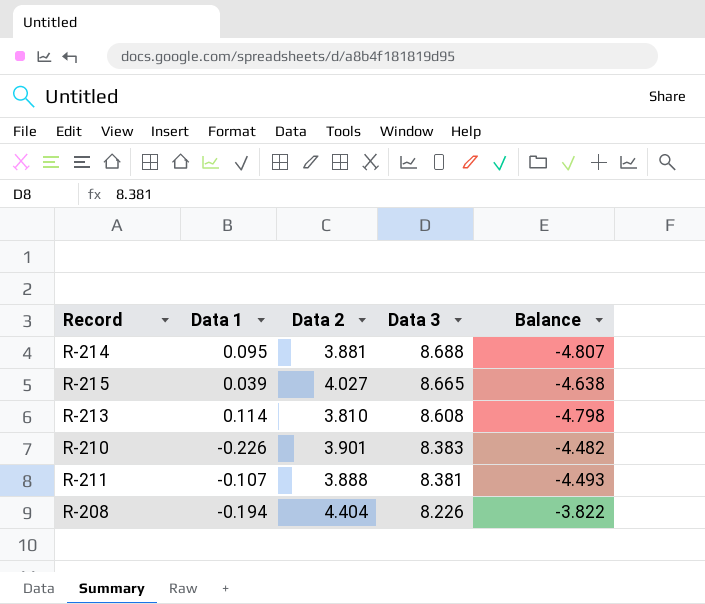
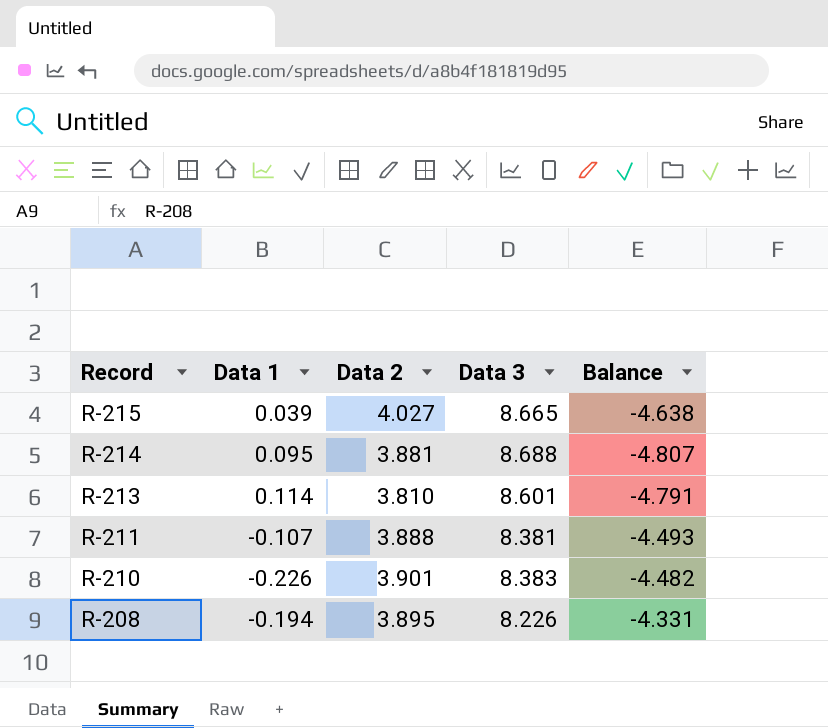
row order: Data 3 descending -> Record descending
R-213 | Data 3: 8.608 -> 8.601
R-213 | Balance: -4.798 -> -4.791
R-208 | Data 2: 4.404 -> 3.895
R-208 | Balance: -3.822 -> -4.331

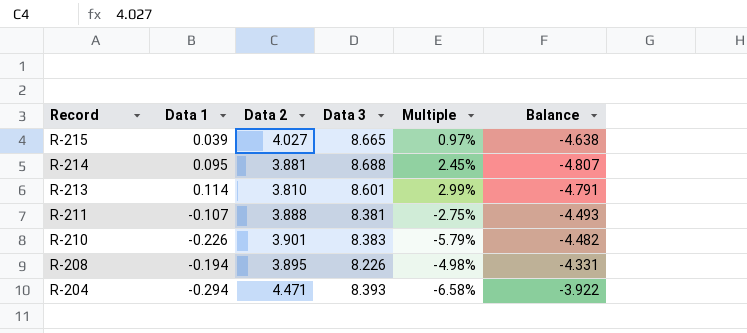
column Multiple | formula: none -> [Data 1] / [Data 2]
row R-204: none -> -0.294 | 4.471 | 8.393 | -6.58% | -3.922

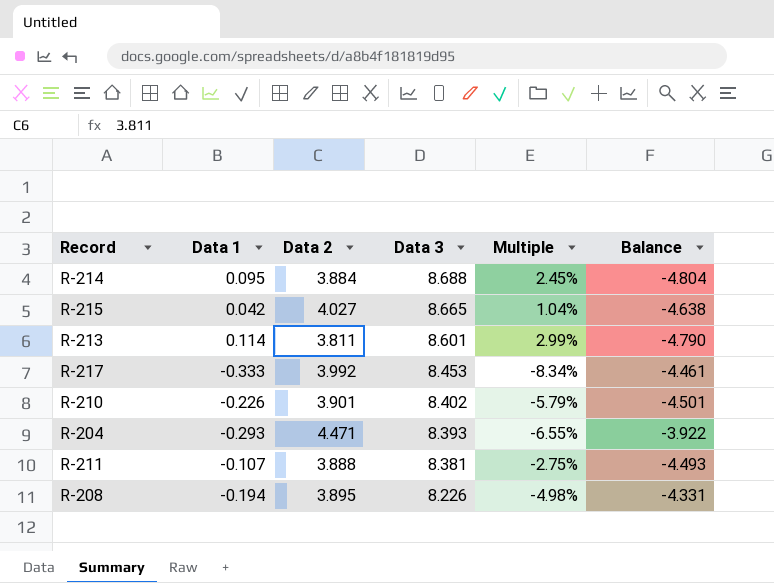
row order: Record descending -> Data 3 descending
R-214 | Data 2: 3.881 -> 3.884
R-214 | Balance: -4.807 -> -4.804
R-215 | Data 1: 0.039 -> 0.042
R-215 | Multiple: 0.97% -> 1.04%
R-213 | Data 2: 3.810 -> 3.811
R-213 | Balance: -4.791 -> -4.790
row R-217: none -> -0.333 | 3.992 | 8.453 | -8.34% | -4.461
R-210 | Data 3: 8.383 -> 8.402
R-210 | Balance: -4.482 -> -4.501
R-204 | Data 1: -0.294 -> -0.293
R-204 | Multiple: -6.58% -> -6.55%

